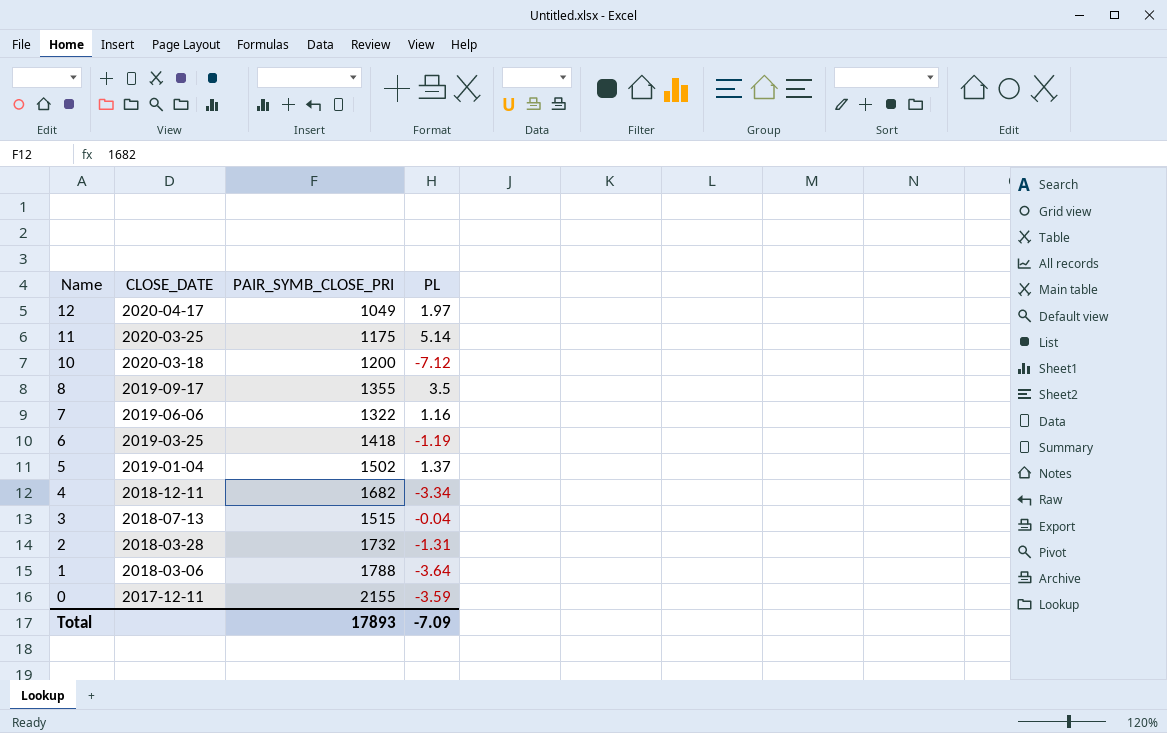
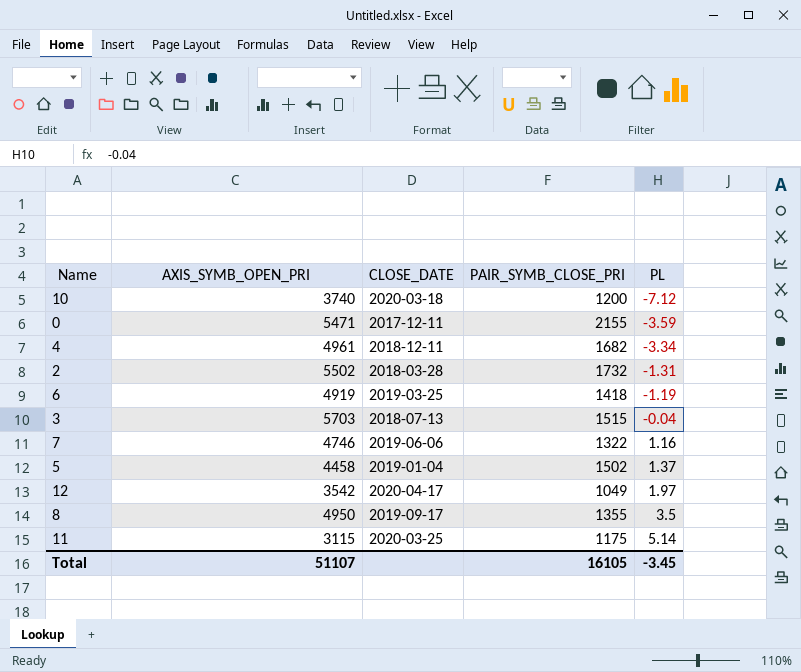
row order: Name descending -> PL ascending
column AXIS_SYMB_OPEN_PRI | position: none -> 2
row 1: 2018-03-06 | 1788 | -3.64 -> none
Total | PAIR_SYMB_CLOSE_PRI: 17893 -> 16105
Total | PL: -7.09 -> -3.45

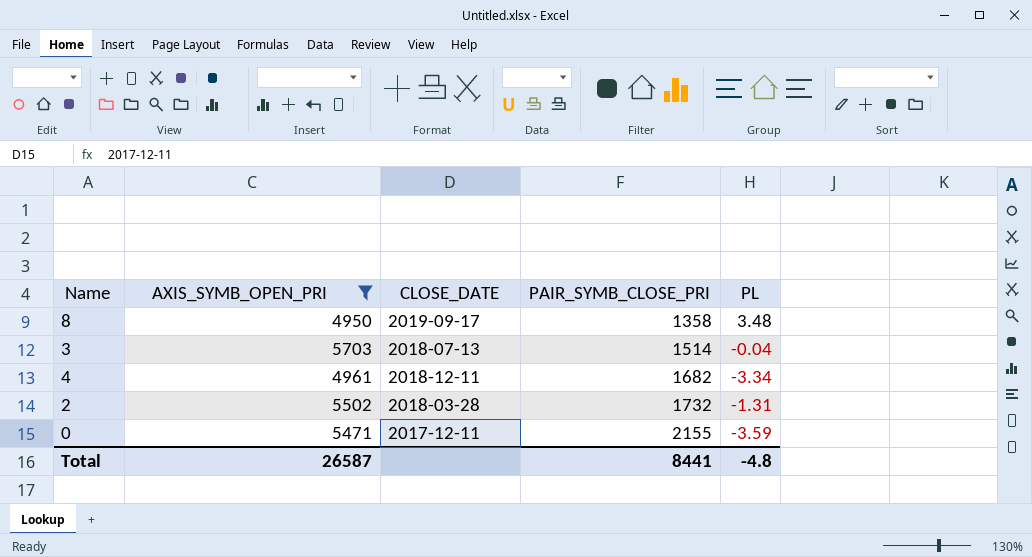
filter: none -> AXIS_SYMB_OPEN_PRI >= 4950
row order: PL ascending -> PAIR_SYMB_CLOSE_PRI ascending
8 | PAIR_SYMB_CLOSE_PRI: 1355 -> 1358
8 | PL: 3.5 -> 3.48
3 | PAIR_SYMB_CLOSE_PRI: 1515 -> 1514
Total | AXIS_SYMB_OPEN_PRI: 51107 -> 26587
Total | PAIR_SYMB_CLOSE_PRI: 16105 -> 8441
Total | PL: -3.45 -> -4.8

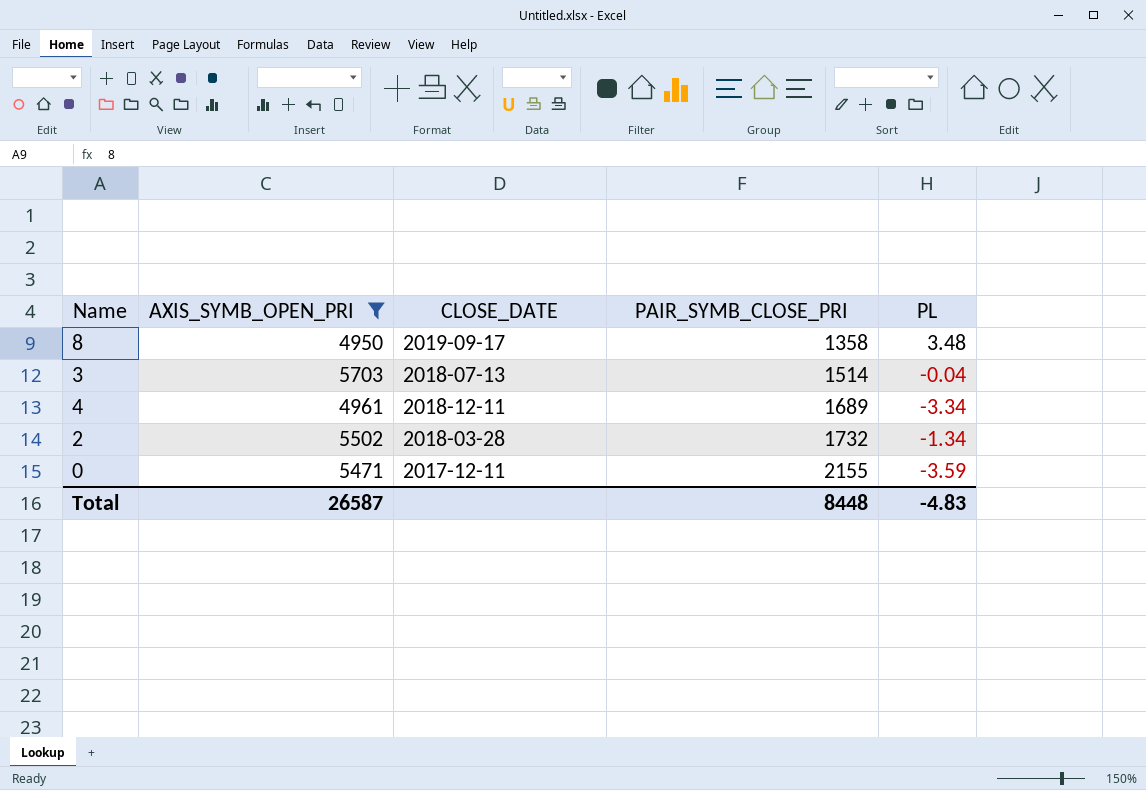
4 | PAIR_SYMB_CLOSE_PRI: 1682 -> 1689
2 | PL: -1.31 -> -1.34
Total | PAIR_SYMB_CLOSE_PRI: 8441 -> 8448
Total | PL: -4.8 -> -4.83

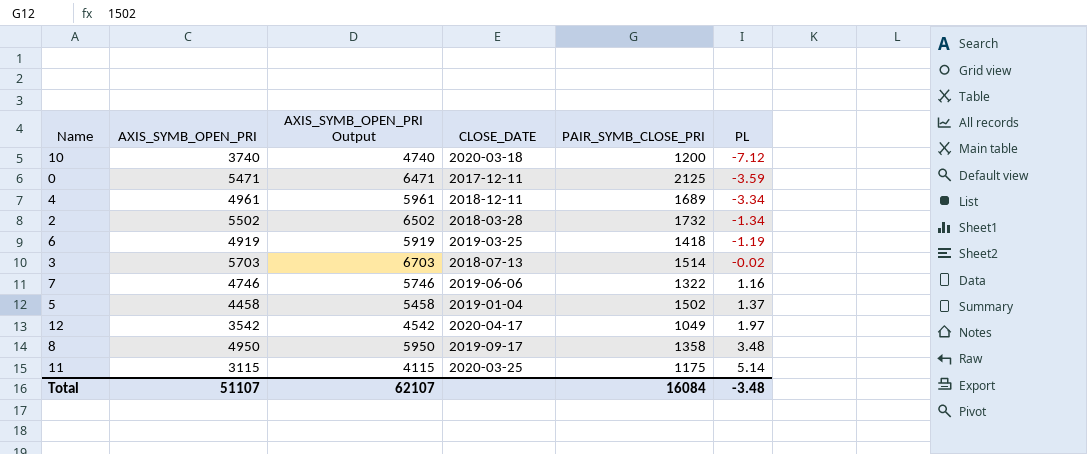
filter: AXIS_SYMB_OPEN_PRI >= 4950 -> none
row order: PAIR_SYMB_CLOSE_PRI ascending -> PL ascending
column AXIS_SYMB_OPEN_PRI Output | formula: none -> [AXIS_SYMB_OPEN_PRI] + 1000
0 | PAIR_SYMB_CLOSE_PRI: 2155 -> 2125
3 | PL: -0.04 -> -0.02
Total | AXIS_SYMB_OPEN_PRI: 26587 -> 51107
Total | PAIR_SYMB_CLOSE_PRI: 8448 -> 16084
Total | PL: -4.83 -> -3.48

